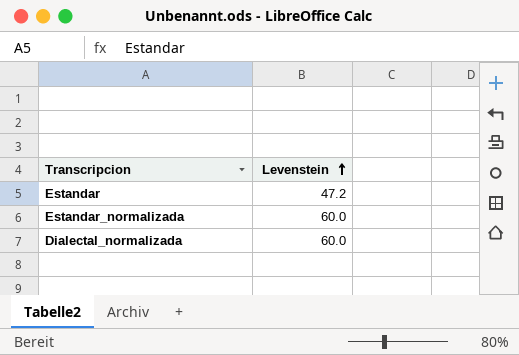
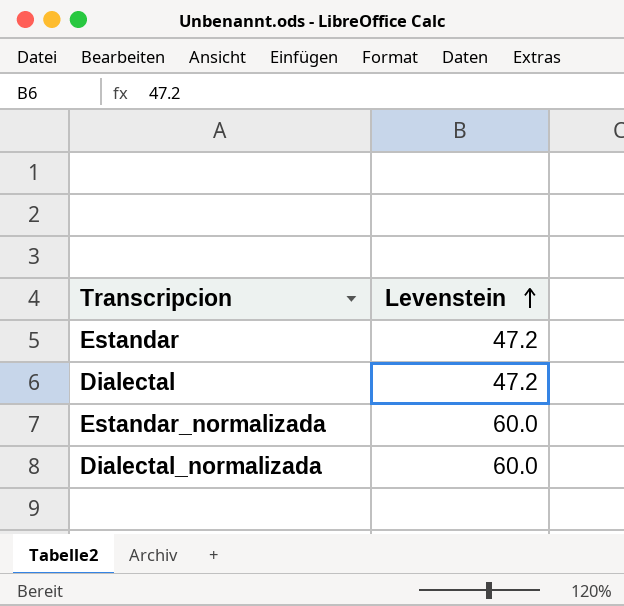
row Dialectal: none -> 47.2

